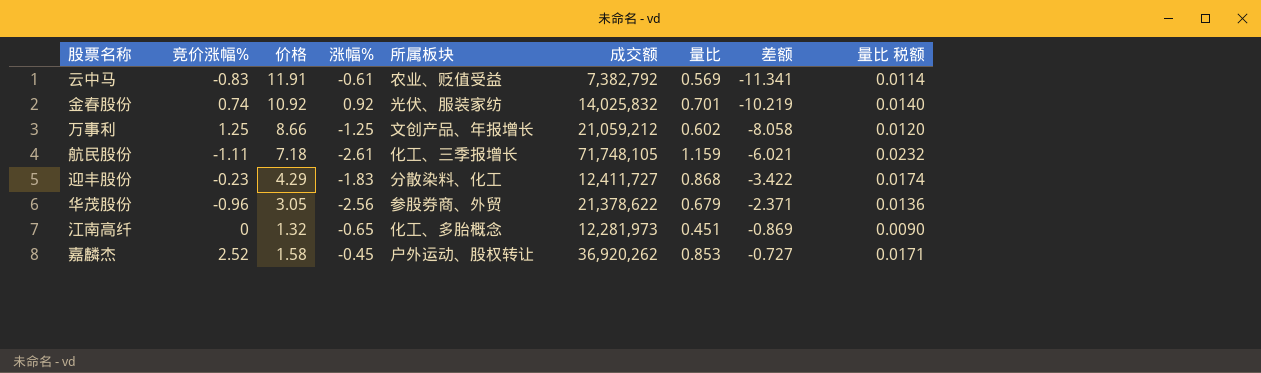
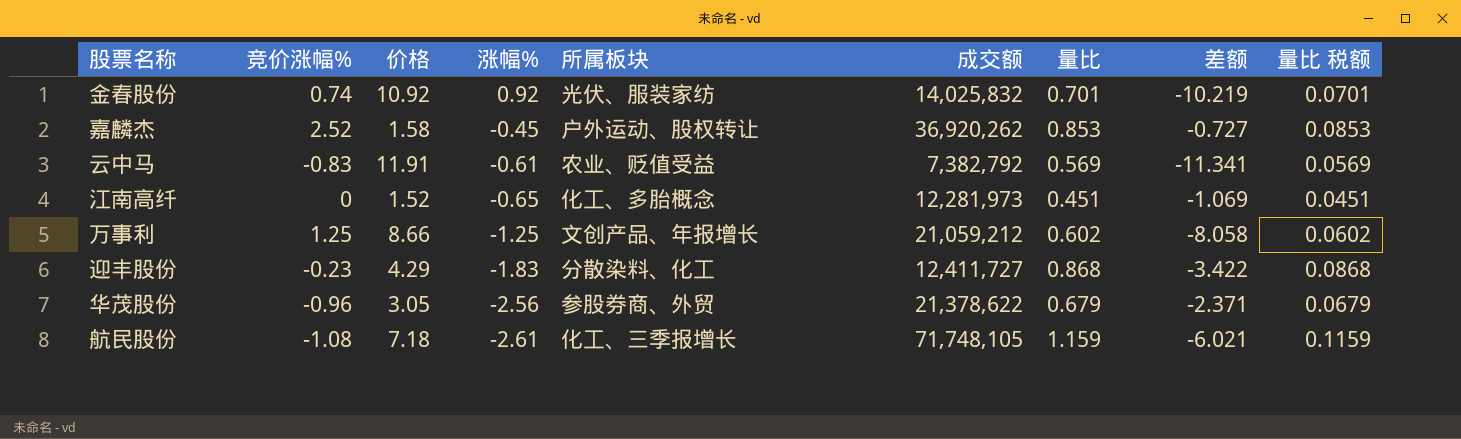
row order: 差额 ascending -> 涨幅% descending
column 量比 税额 | formula: [量比] * 0.02 -> [量比] * 0.1
江南高纤 | 价格: 1.32 -> 1.52
江南高纤 | 差额: -0.869 -> -1.069
航民股份 | 竞价涨幅%: -1.11 -> -1.08

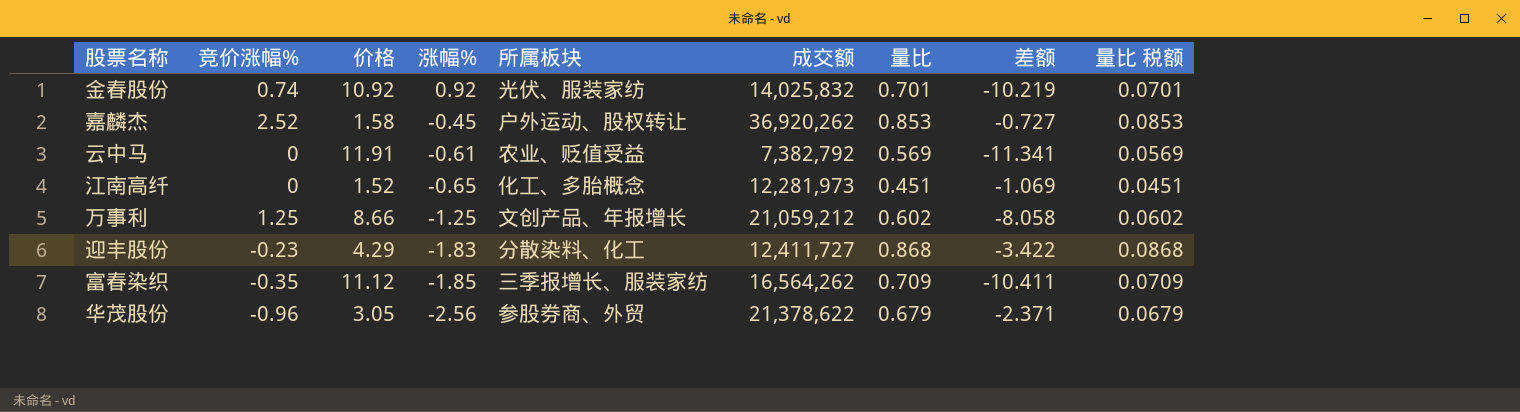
row 航民股份: -1.08 | 7.18 | -2.61 | 化工、三季报增长 | 71,748,105 | 1.159 | -6.021 | 0.1159 -> none
云中马 | 竞价涨幅%: -0.83 -> 0
row 富春染织: none -> -0.35 | 11.12 | -1.85 | 三季报增长、服装家纺 | 16,564,262 | 0.709 | -10.411 | 0.0709

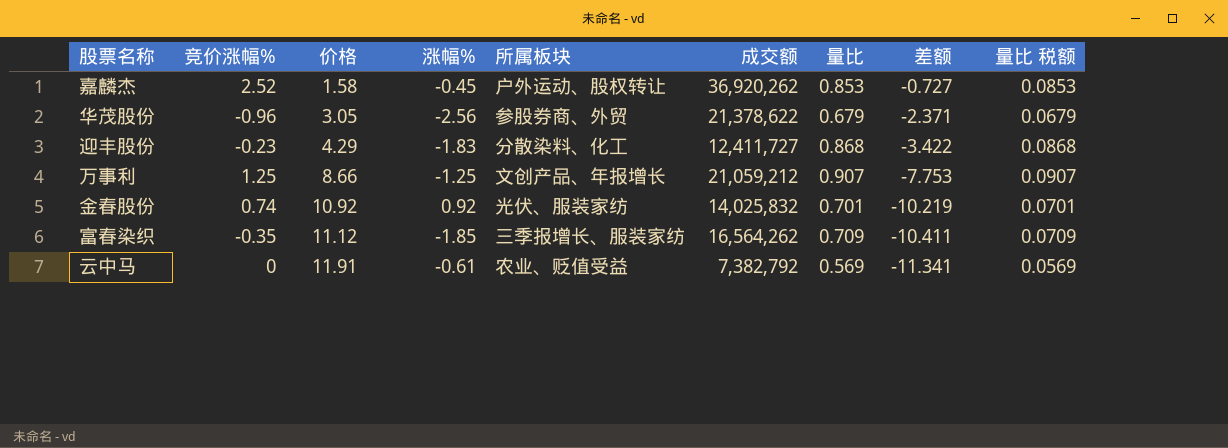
row order: 涨幅% descending -> 价格 ascending
row 江南高纤: 0 | 1.52 | -0.65 | 化工、多胎概念 | 12,281,973 | 0.451 | -1.069 | 0.0451 -> none
万事利 | 量比: 0.602 -> 0.907
万事利 | 差额: -8.058 -> -7.753
万事利 | 量比 税额: 0.0602 -> 0.0907

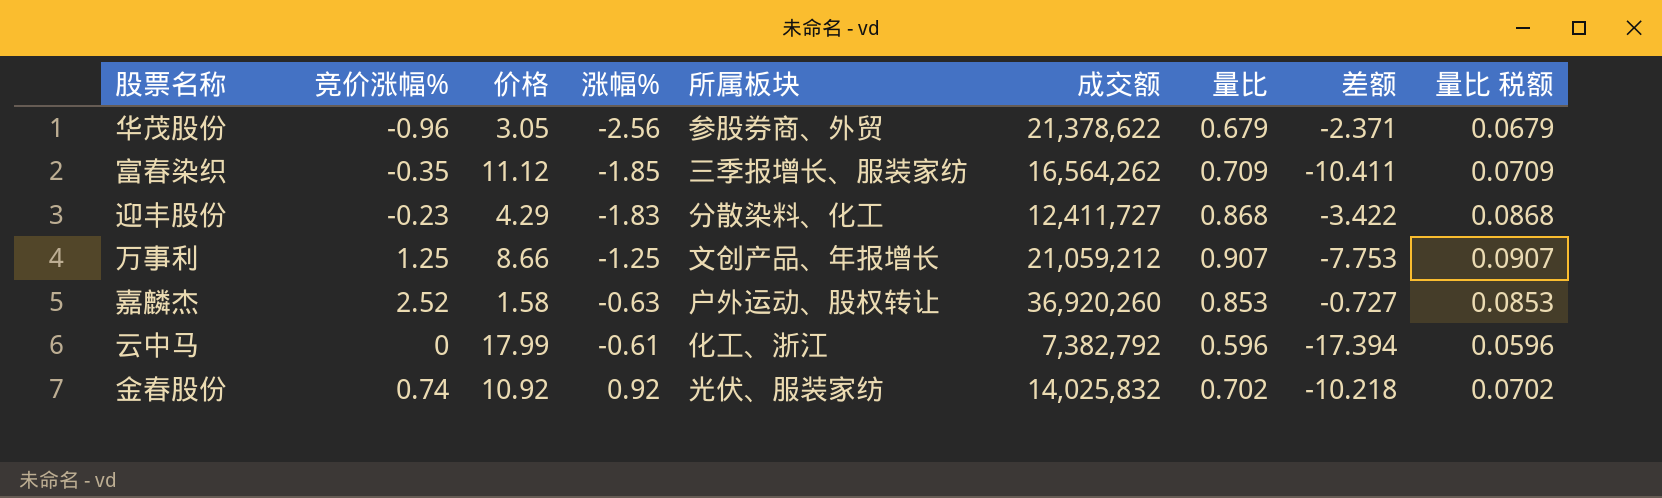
row order: 价格 ascending -> 涨幅% ascending
嘉麟杰 | 涨幅%: -0.45 -> -0.63
嘉麟杰 | 成交额: 36,920,262 -> 36,920,260
云中马 | 价格: 11.91 -> 17.99
云中马 | 所属板块: 农业、贬值受益 -> 化工、浙江
云中马 | 量比: 0.569 -> 0.596
云中马 | 差额: -11.341 -> -17.394
云中马 | 量比 税额: 0.0569 -> 0.0596
金春股份 | 量比: 0.701 -> 0.702
金春股份 | 差额: -10.219 -> -10.218
金春股份 | 量比 税额: 0.0701 -> 0.0702

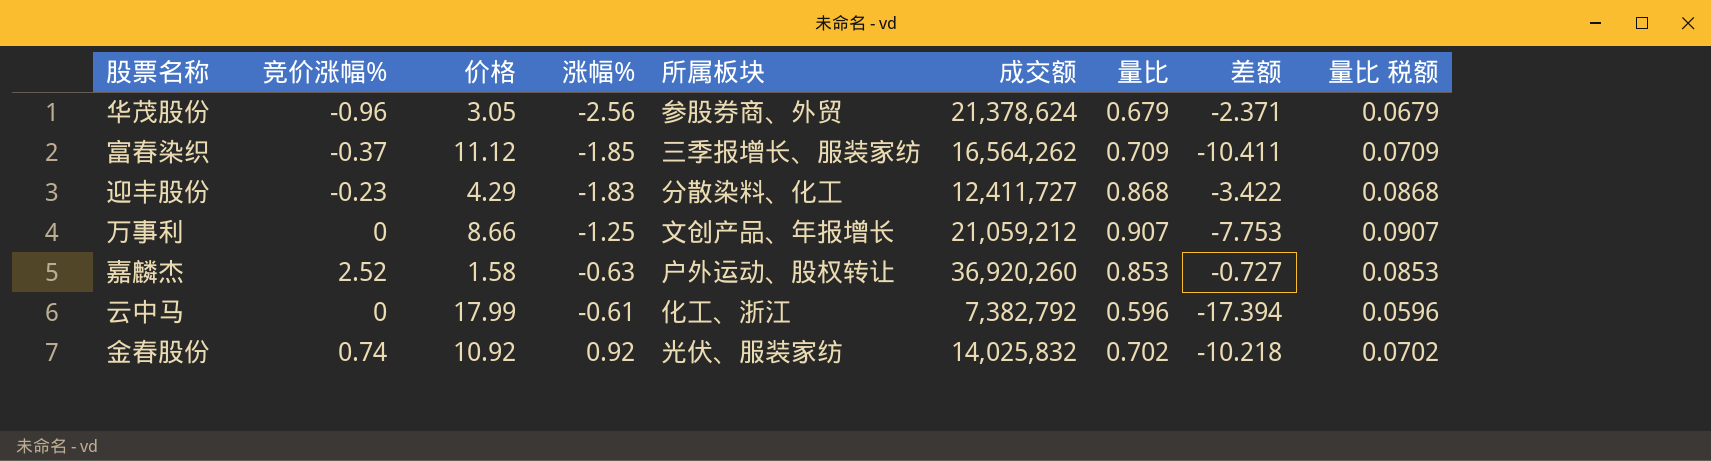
华茂股份 | 成交额: 21,378,622 -> 21,378,624
富春染织 | 竞价涨幅%: -0.35 -> -0.37
万事利 | 竞价涨幅%: 1.25 -> 0

